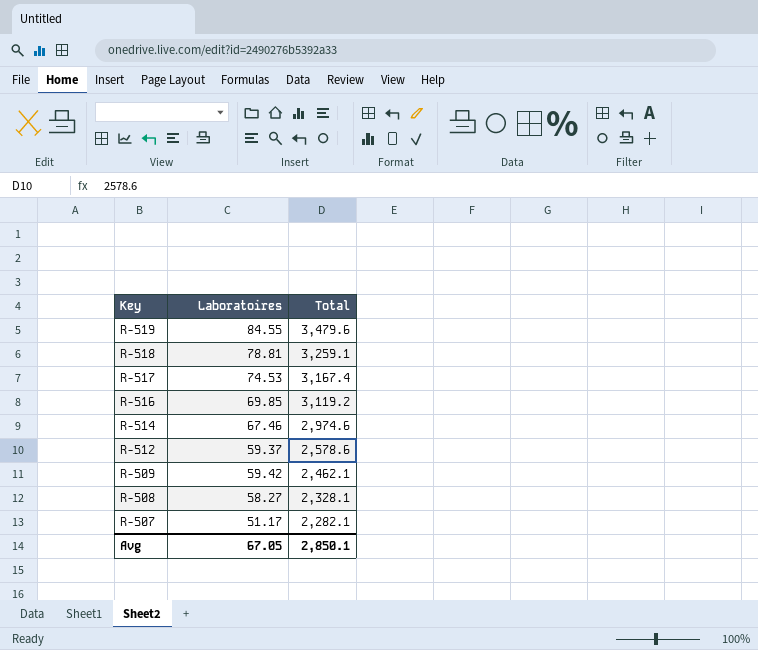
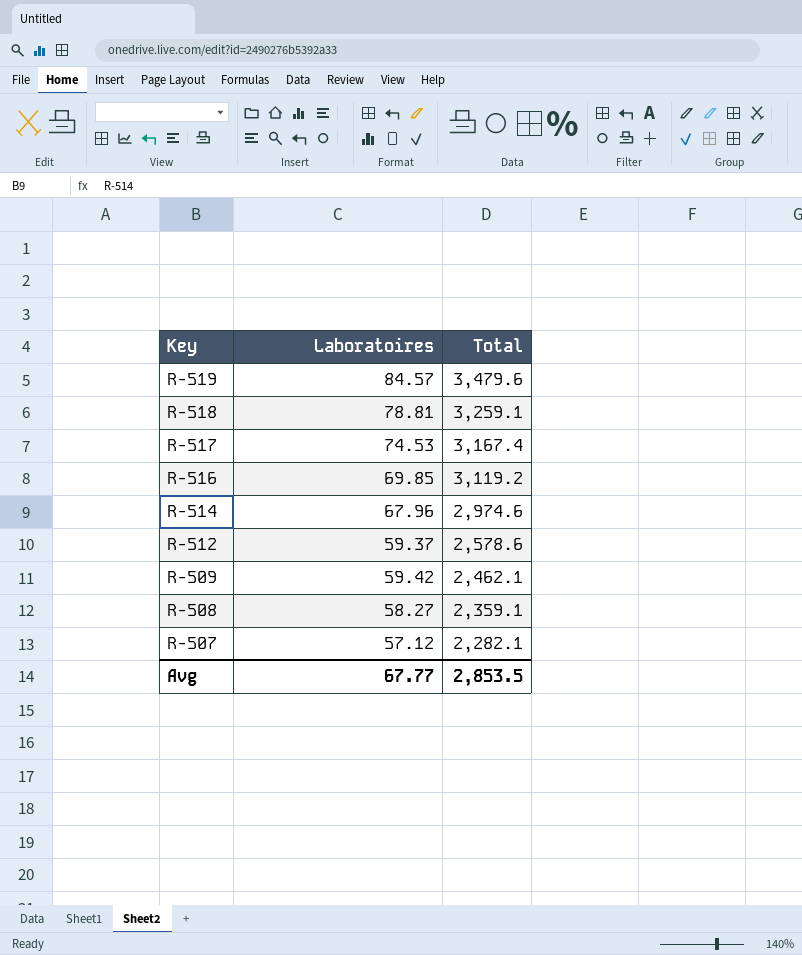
R-519 | Laboratoires: 84.55 -> 84.57
R-514 | Laboratoires: 67.46 -> 67.96
R-508 | Total: 2,328.1 -> 2,359.1
R-507 | Laboratoires: 51.17 -> 57.12
Avg | Laboratoires: 67.05 -> 67.77
Avg | Total: 2,850.1 -> 2,853.5

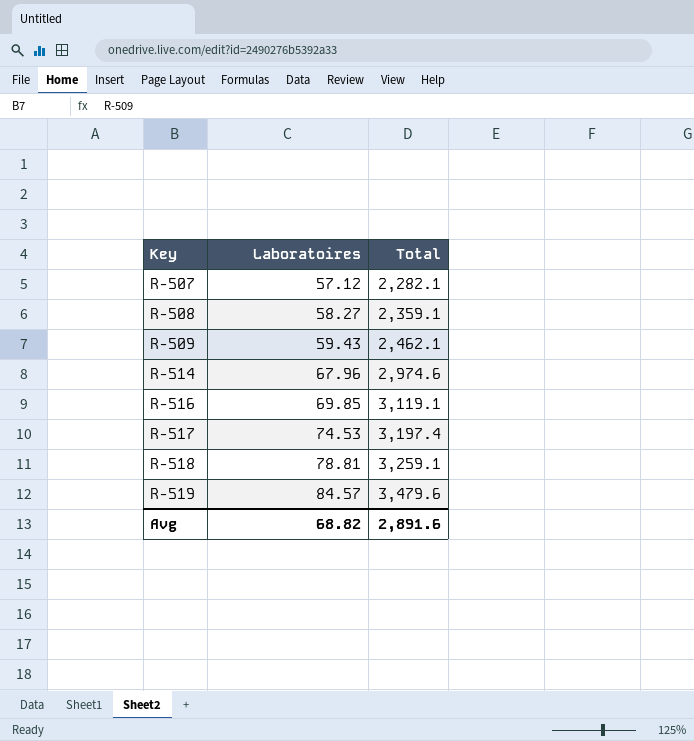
row order: Key descending -> Key ascending
row R-512: 59.37 | 2,578.6 -> none
R-509 | Laboratoires: 59.42 -> 59.43
R-516 | Total: 3,119.2 -> 3,119.1
R-517 | Total: 3,167.4 -> 3,197.4
Avg | Laboratoires: 67.77 -> 68.82
Avg | Total: 2,853.5 -> 2,891.6

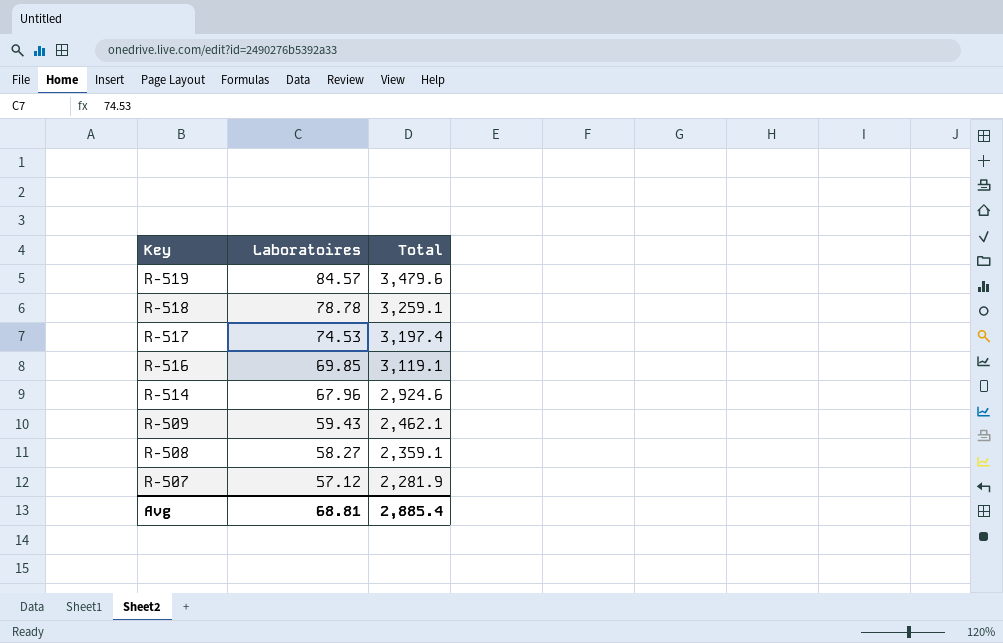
row order: Key ascending -> Key descending
R-518 | Laboratoires: 78.81 -> 78.78
R-514 | Total: 2,974.6 -> 2,924.6
R-507 | Total: 2,282.1 -> 2,281.9
Avg | Laboratoires: 68.82 -> 68.81
Avg | Total: 2,891.6 -> 2,885.4

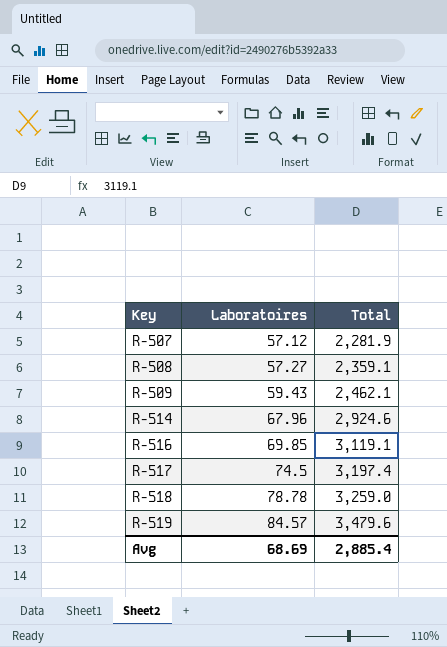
row order: Key descending -> Key ascending
R-508 | Laboratoires: 58.27 -> 57.27
R-517 | Laboratoires: 74.53 -> 74.5
R-518 | Total: 3,259.1 -> 3,259.0
Avg | Laboratoires: 68.81 -> 68.69

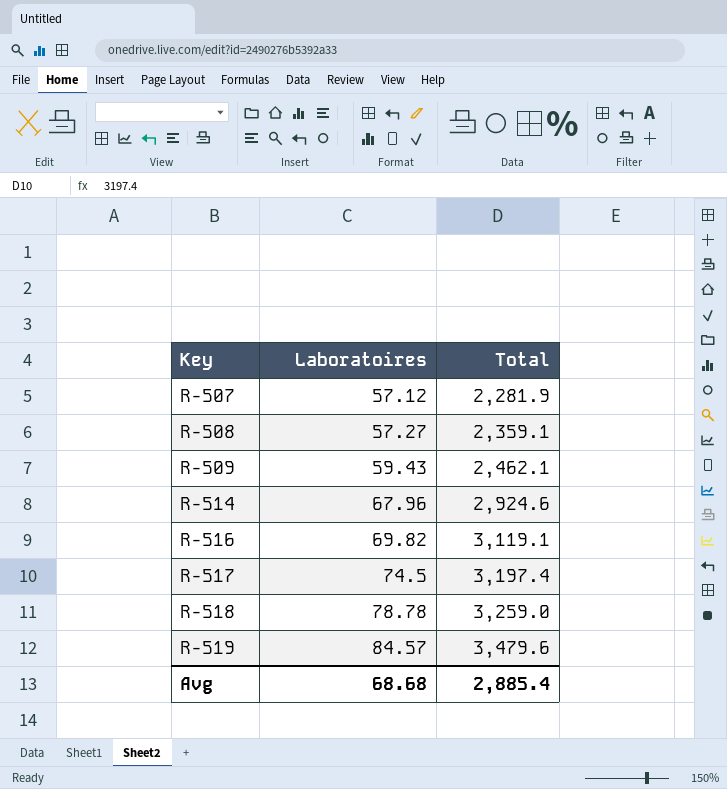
R-516 | Laboratoires: 69.85 -> 69.82
Avg | Laboratoires: 68.69 -> 68.68

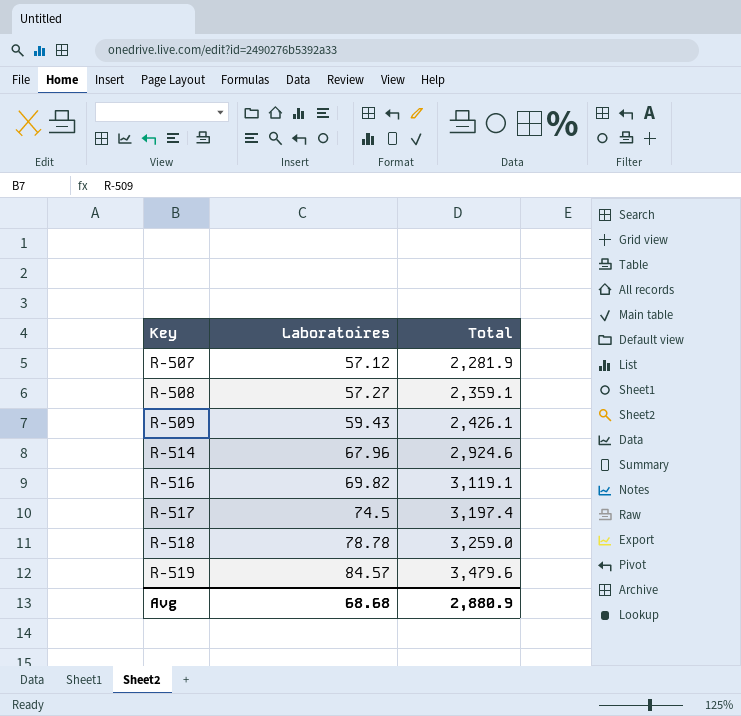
R-509 | Total: 2,462.1 -> 2,426.1
Avg | Total: 2,885.4 -> 2,880.9

